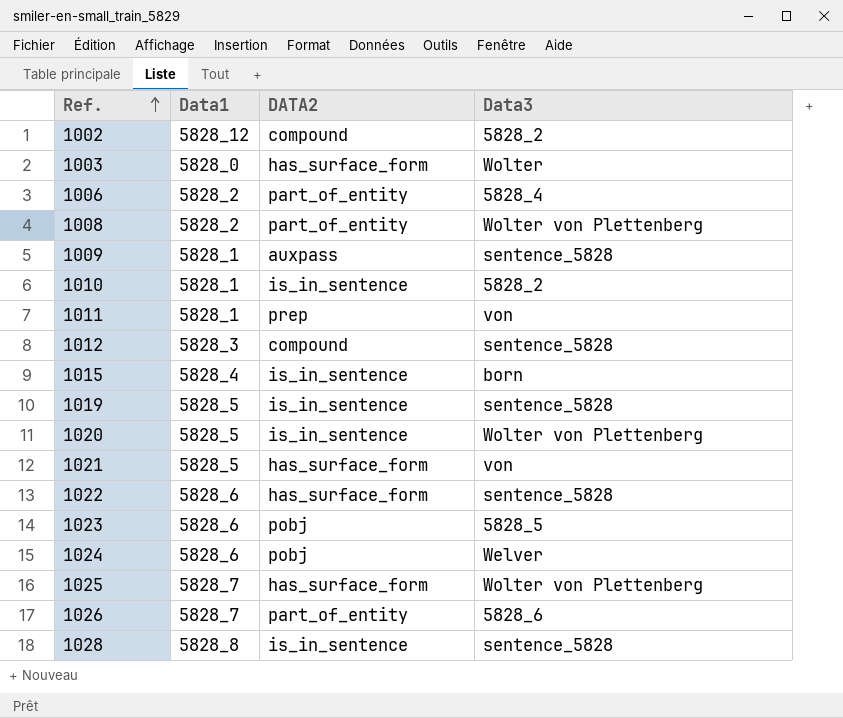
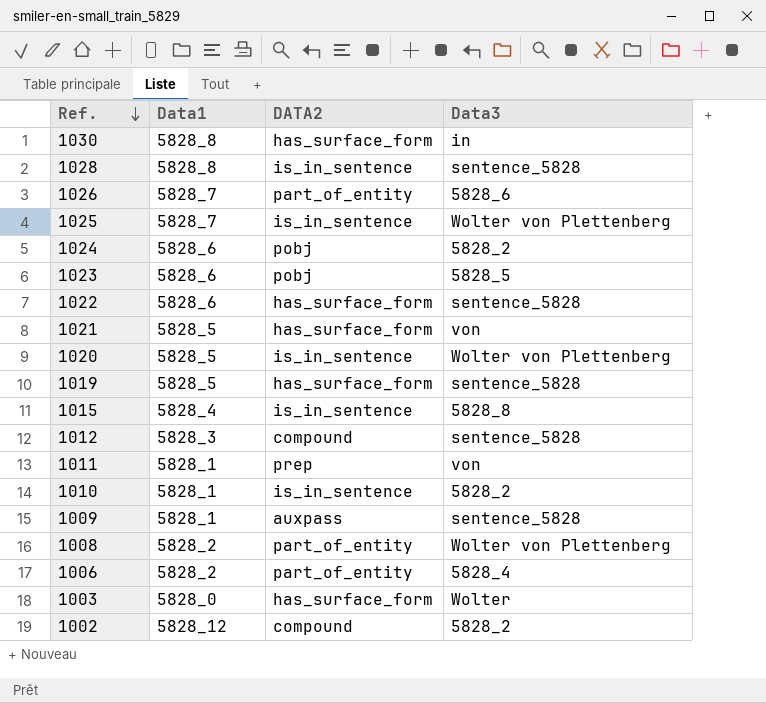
row order: Ref. ascending -> Ref. descending
row 1030: none -> 5828_8 | has_surface_form | in
1025 | DATA2: has_surface_form -> is_in_sentence
1024 | Data3: Welver -> 5828_2
1019 | DATA2: is_in_sentence -> has_surface_form
1015 | Data3: born -> 5828_8

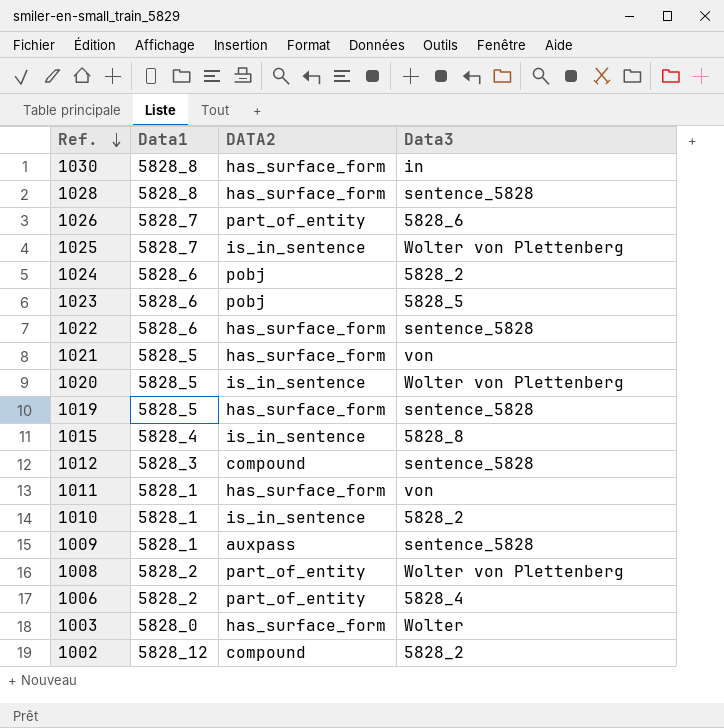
1028 | DATA2: is_in_sentence -> has_surface_form
1011 | DATA2: prep -> has_surface_form

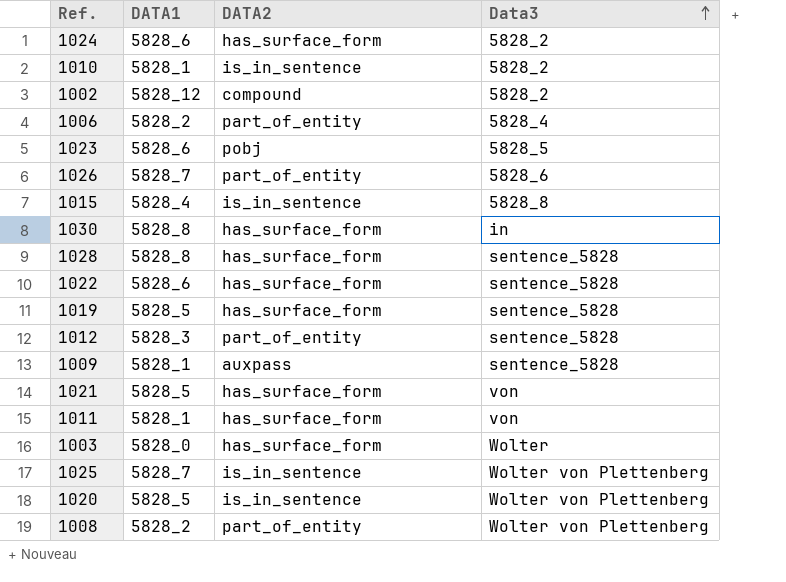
row order: Ref. descending -> Data3 ascending
column name: Data1 -> DATA1
1024 | DATA2: pobj -> has_surface_form
1012 | DATA2: compound -> part_of_entity

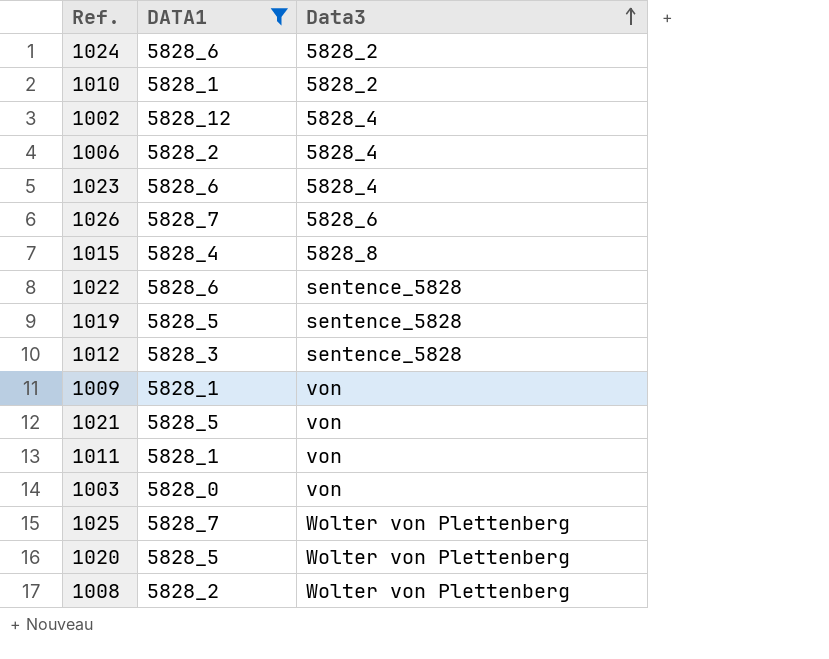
filter: none -> DATA1 != 5828_8
column DATA2 | position: 3 -> none
1002 | Data3: 5828_2 -> 5828_4
1023 | Data3: 5828_5 -> 5828_4
1009 | Data3: sentence_5828 -> von
1003 | Data3: Wolter -> von

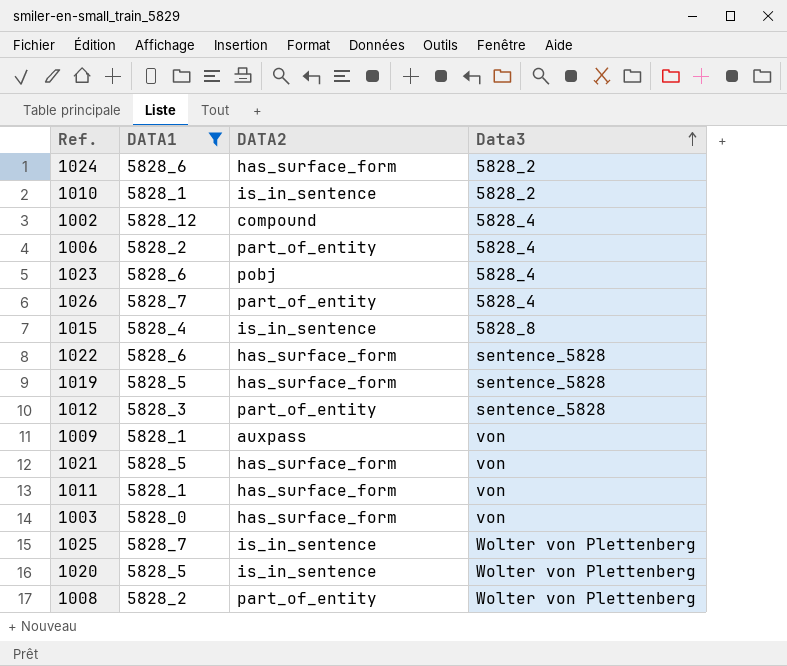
column DATA2 | position: none -> 3
1026 | Data3: 5828_6 -> 5828_4

